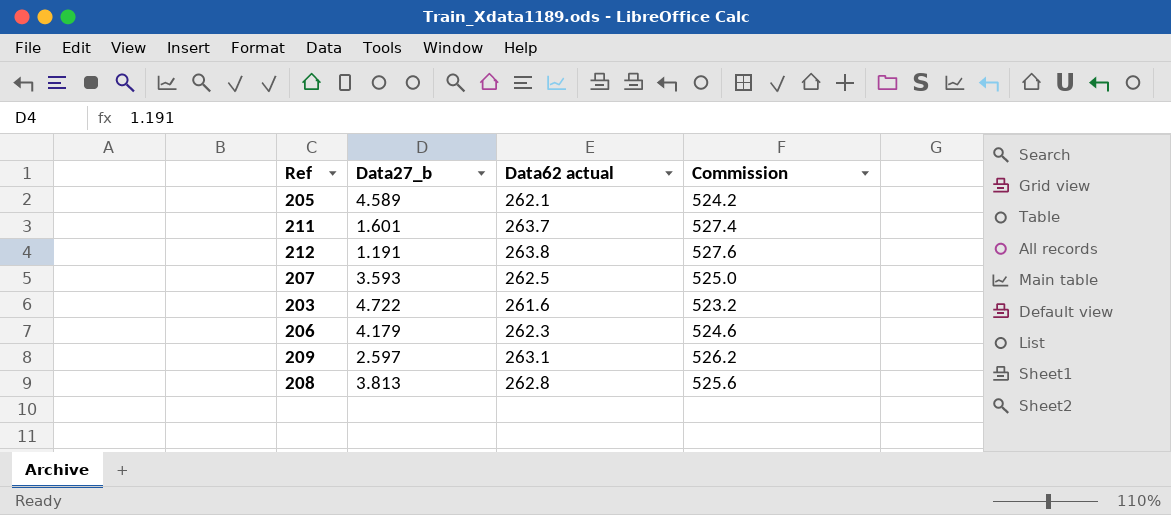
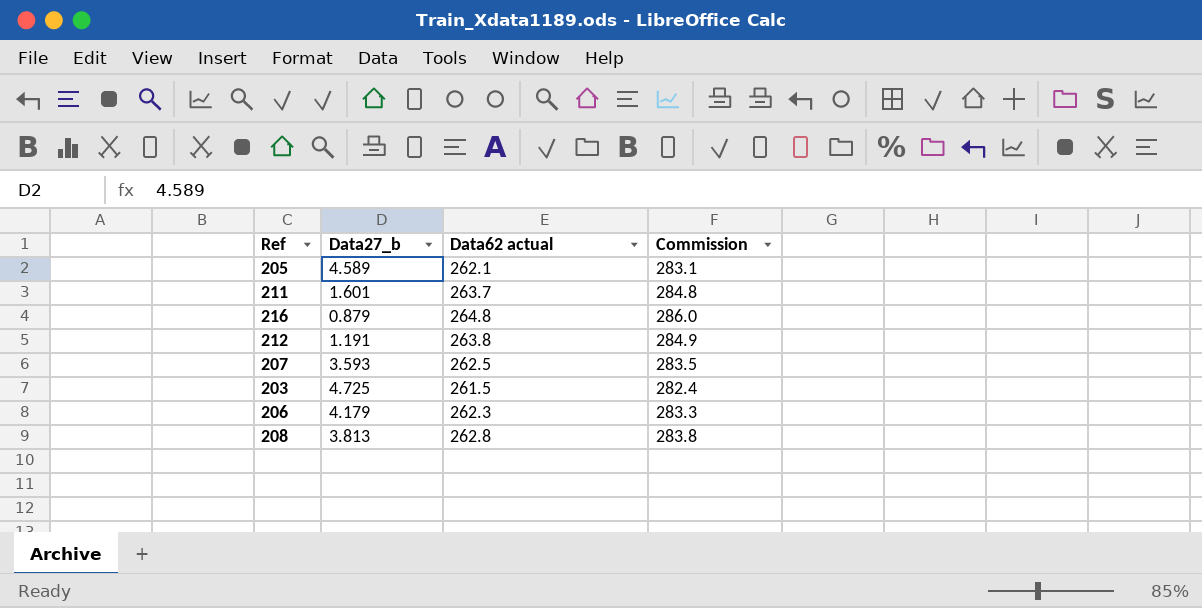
column Commission | formula: [Data62 actual] * 2 -> [Data62 actual] * 1.08
row 209: 2.597 | 263.1 | 526.2 -> none
row 216: none -> 0.879 | 264.8 | 286.0
203 | Data27_b: 4.722 -> 4.725
203 | Data62 actual: 261.6 -> 261.5

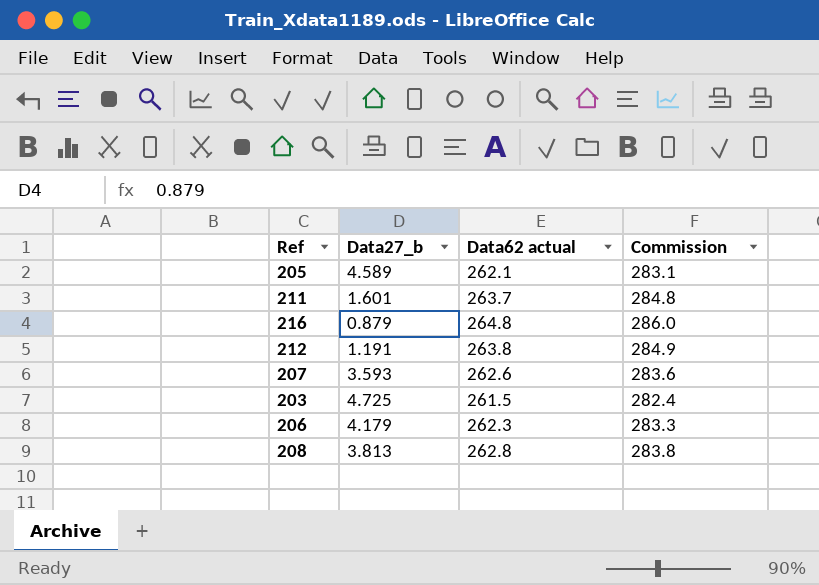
207 | Data62 actual: 262.5 -> 262.6
207 | Commission: 283.5 -> 283.6

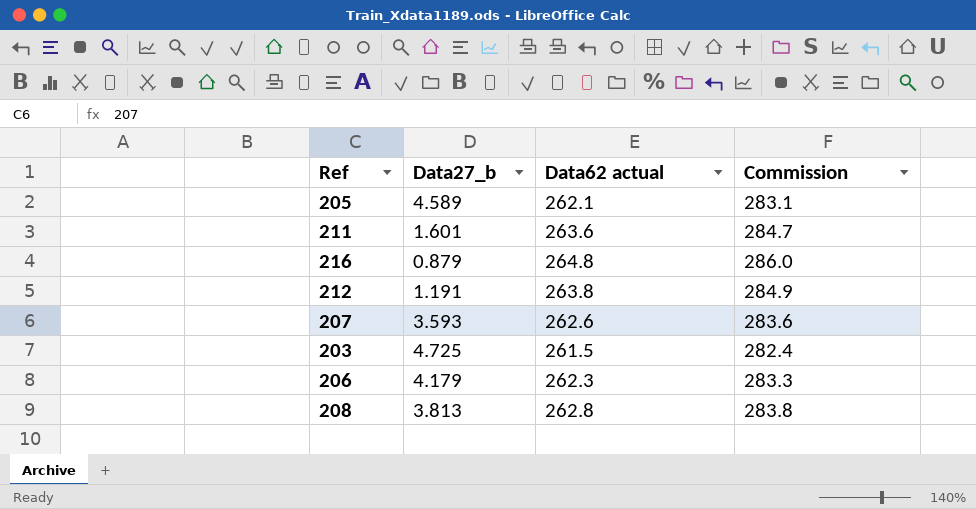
211 | Data62 actual: 263.7 -> 263.6
211 | Commission: 284.8 -> 284.7

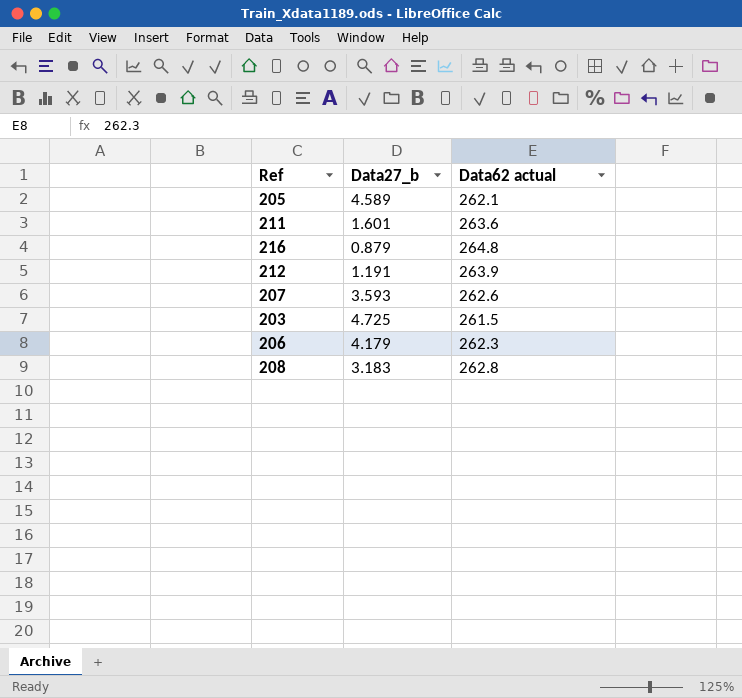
column Commission | formula: [Data62 actual] * 1.08 -> none
212 | Data62 actual: 263.8 -> 263.9
208 | Data27_b: 3.813 -> 3.183

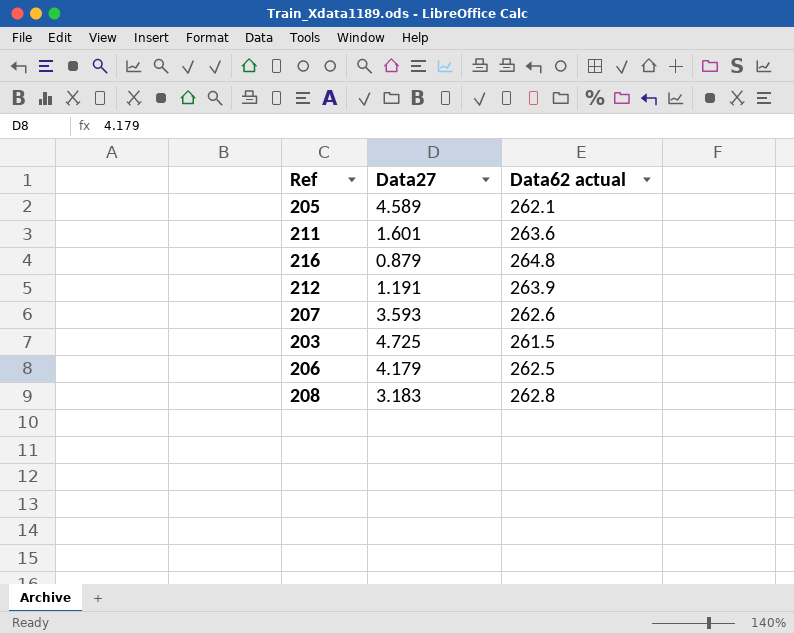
column name: Data27_b -> Data27
206 | Data62 actual: 262.3 -> 262.5

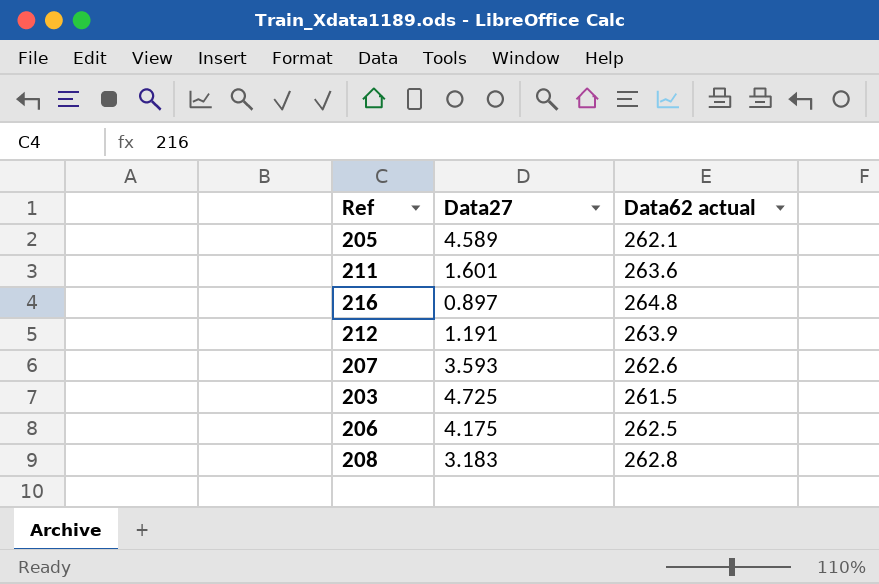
216 | Data27: 0.879 -> 0.897
206 | Data27: 4.179 -> 4.175

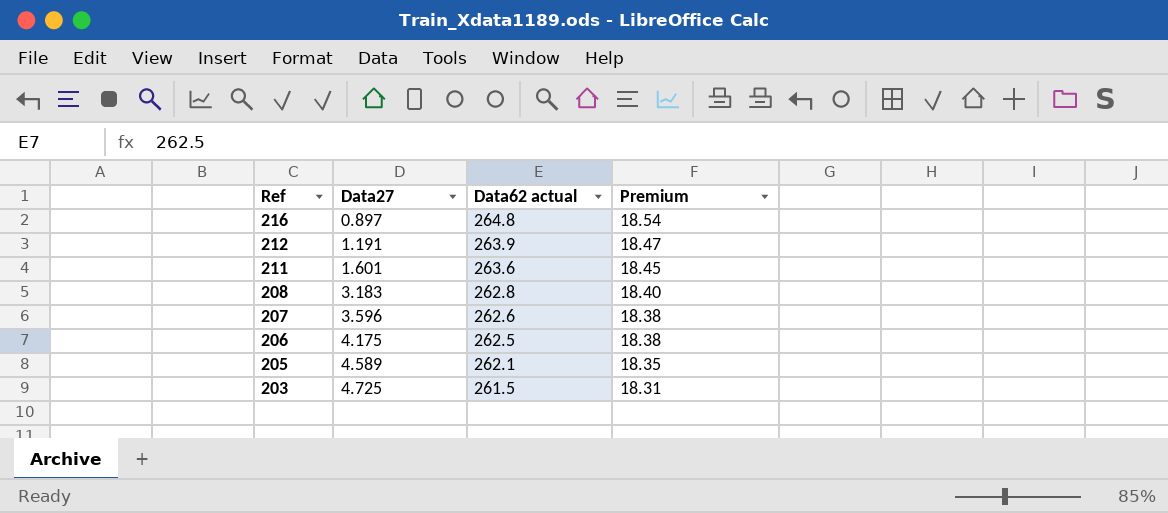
row order: none -> Ref descending
column Premium | formula: none -> [Data62 actual] * 0.07
207 | Data27: 3.593 -> 3.596

